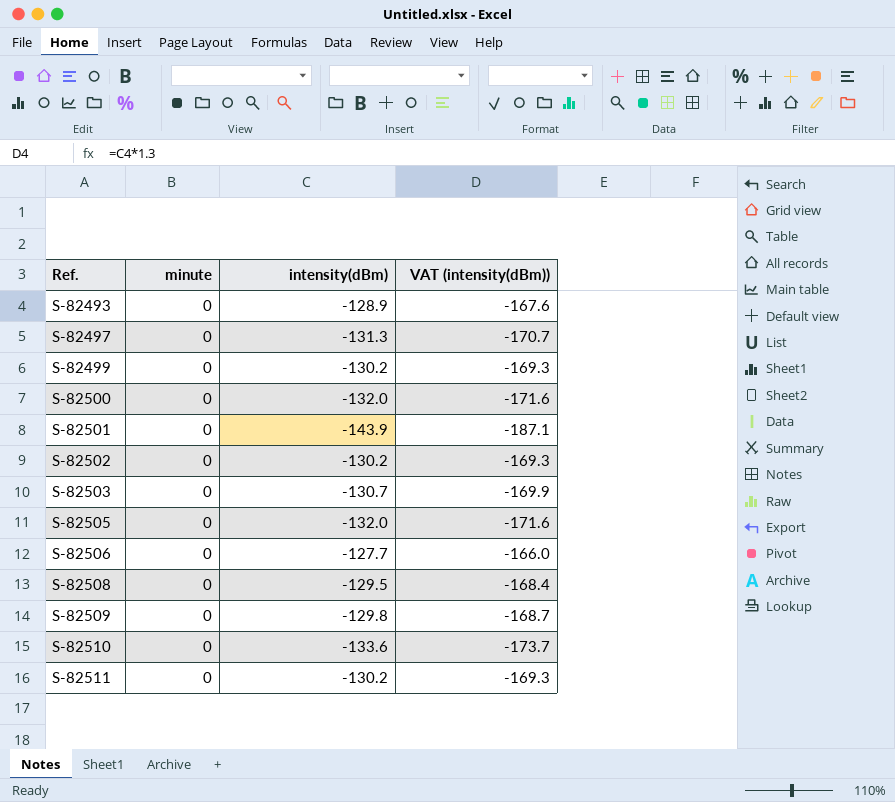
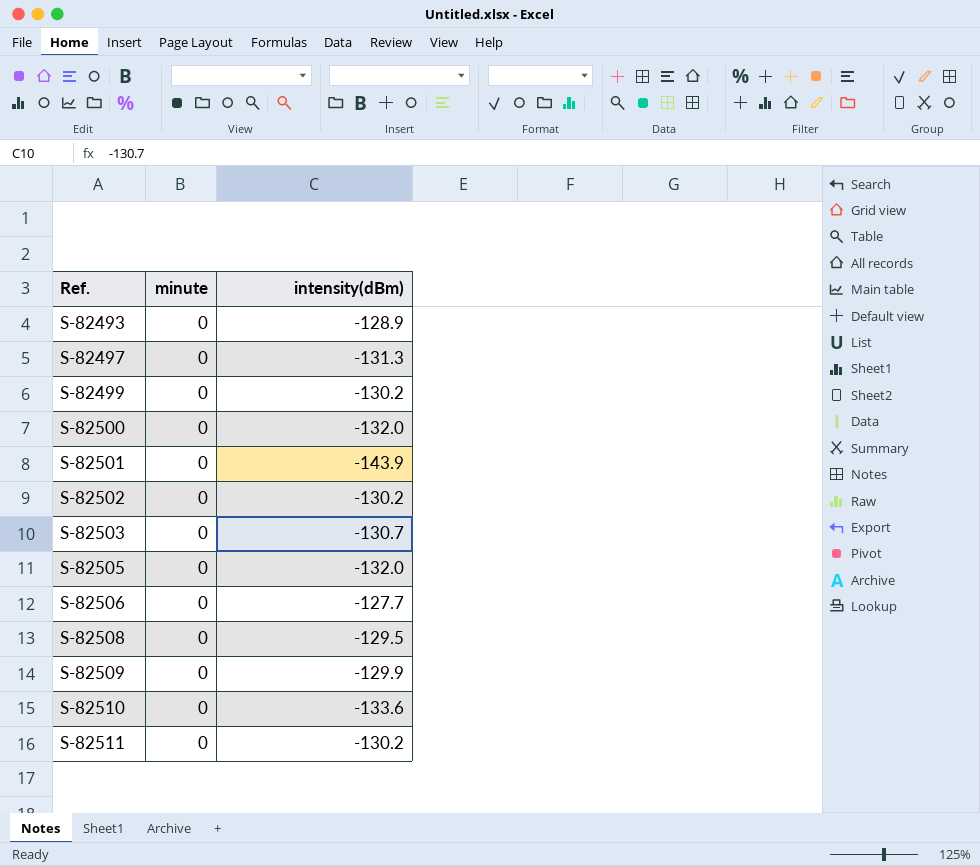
column VAT (intensity(dBm)) | formula: [intensity(dBm)] * 1.3 -> none
S-82509 | intensity(dBm): -129.8 -> -129.9

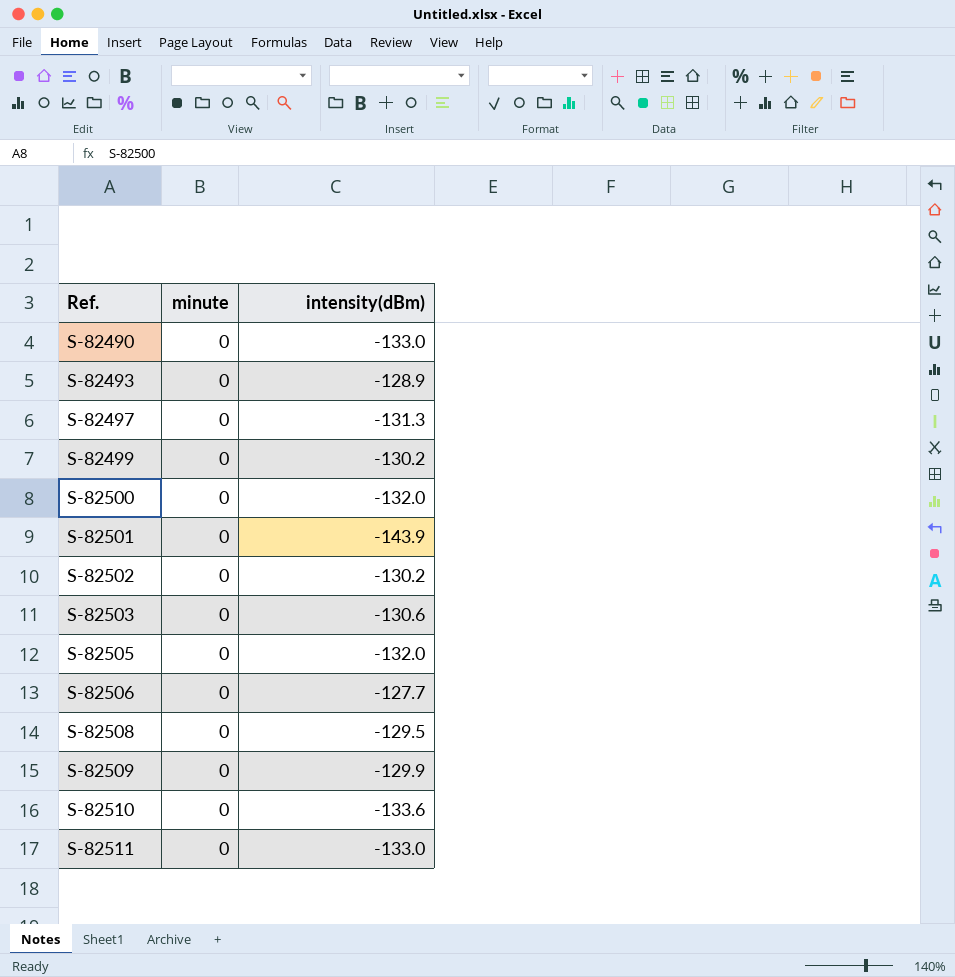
row S-82490: none -> 0 | -133.0
S-82503 | intensity(dBm): -130.7 -> -130.6
S-82511 | intensity(dBm): -130.2 -> -133.0

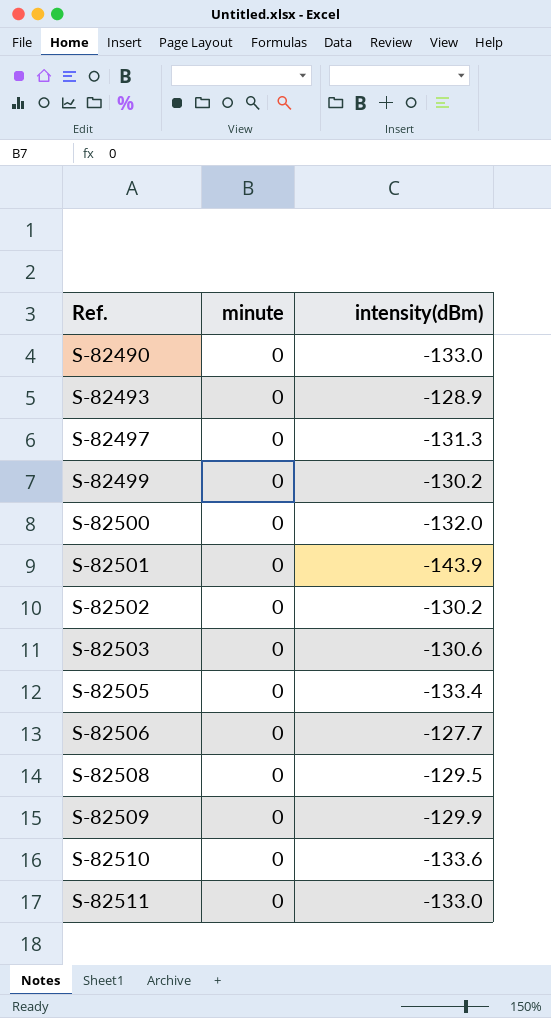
S-82505 | intensity(dBm): -132.0 -> -133.4

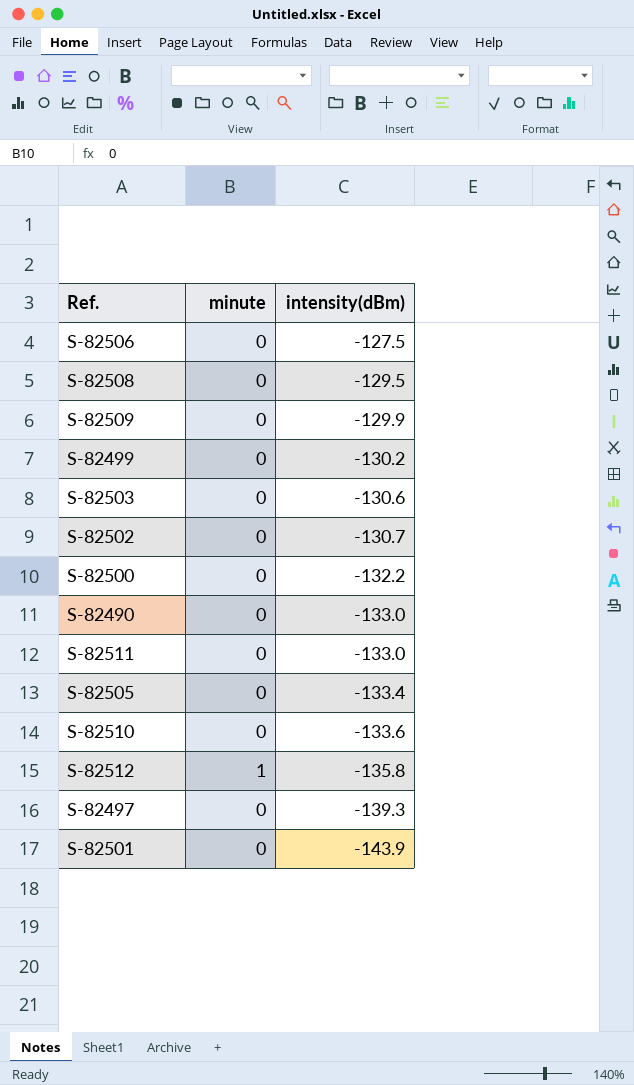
row order: Ref. ascending -> intensity(dBm) descending
row S-82493: 0 | -128.9 -> none
S-82506 | intensity(dBm): -127.7 -> -127.5
S-82502 | intensity(dBm): -130.2 -> -130.7
S-82500 | intensity(dBm): -132.0 -> -132.2
row S-82512: none -> 1 | -135.8
S-82497 | intensity(dBm): -131.3 -> -139.3

